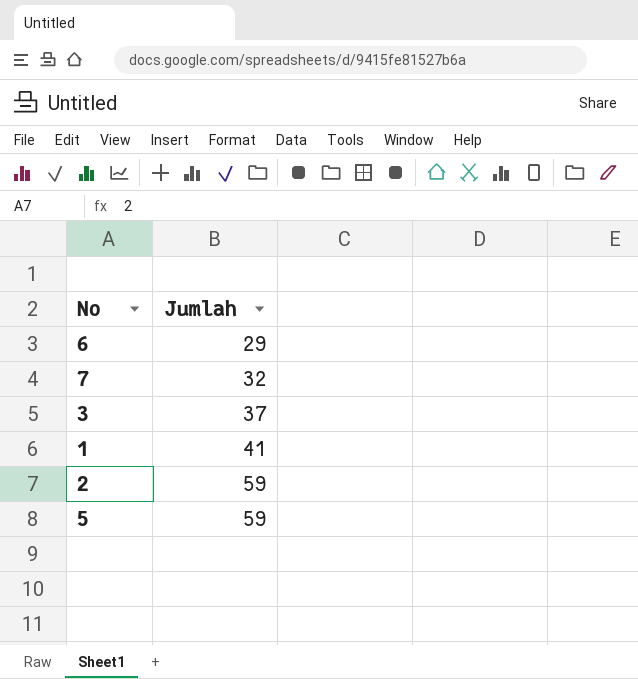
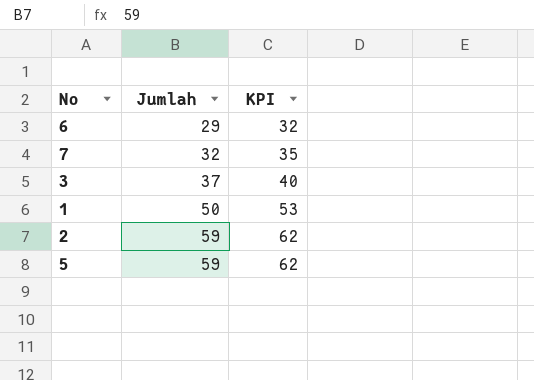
column KPI | formula: none -> [Jumlah] + 3
1 | Jumlah: 41 -> 50

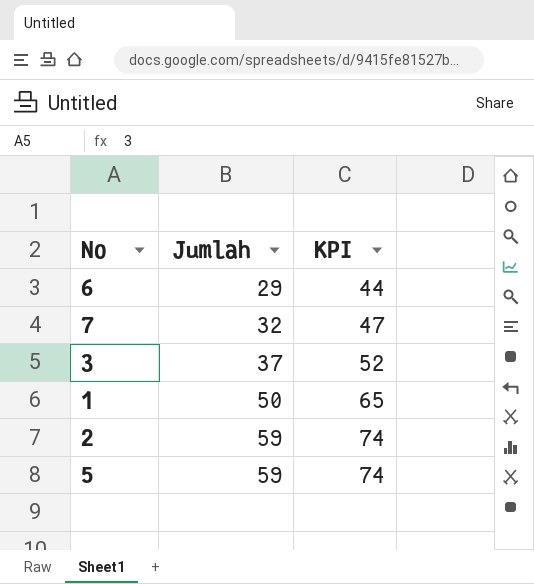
column KPI | formula: [Jumlah] + 3 -> [Jumlah] + 15

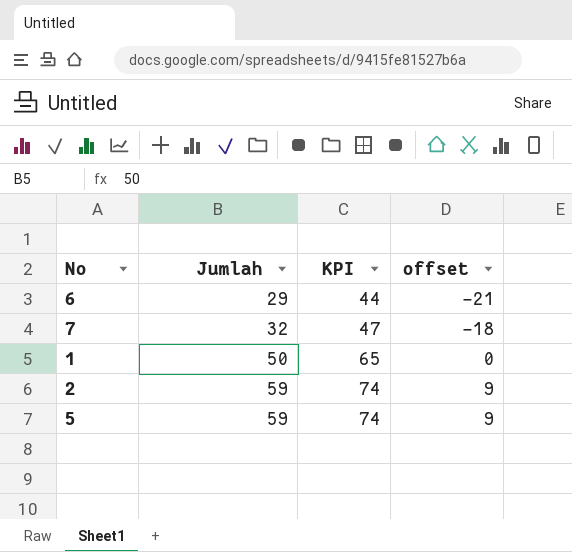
column offset | formula: none -> [Jumlah] - 50
row 3: 37 | 52 -> none

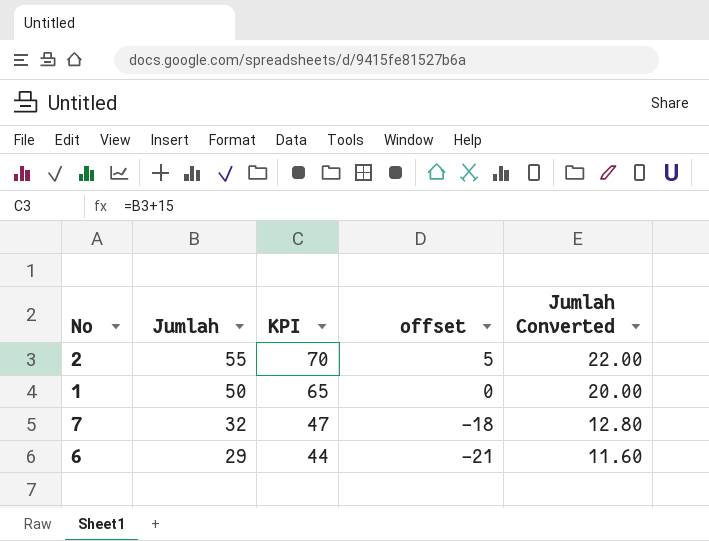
row order: Jumlah ascending -> Jumlah descending
column Jumlah Converted | formula: none -> [Jumlah] * 0.4
row 5: 59 | 74 | 9 -> none
2 | Jumlah: 59 -> 55
2 | KPI: 74 -> 70
2 | offset: 9 -> 5

